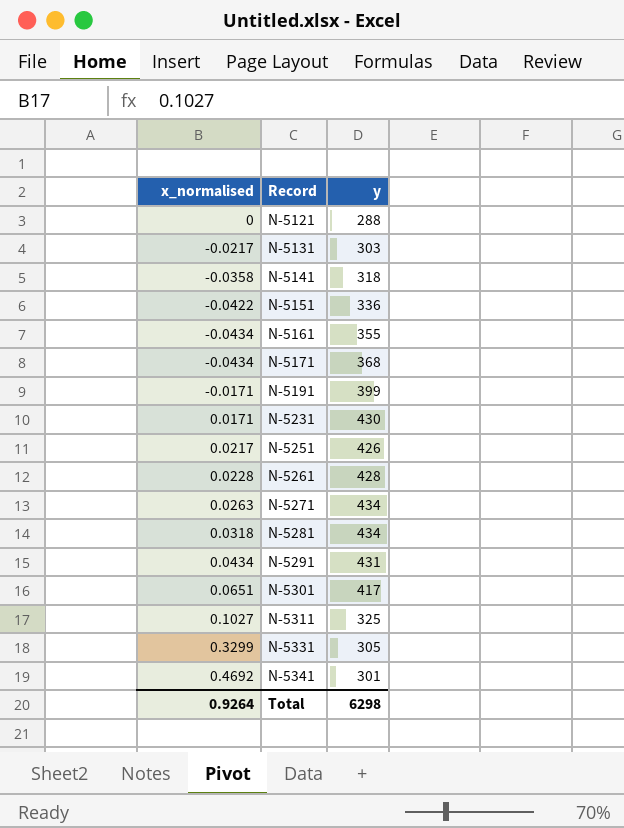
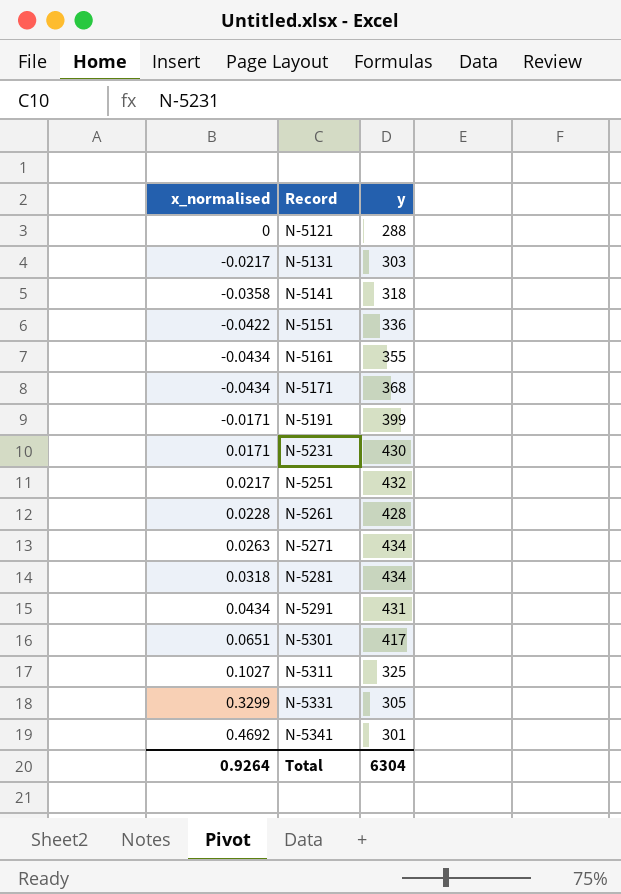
N-5251 | y: 426 -> 432
Total | y: 6298 -> 6304

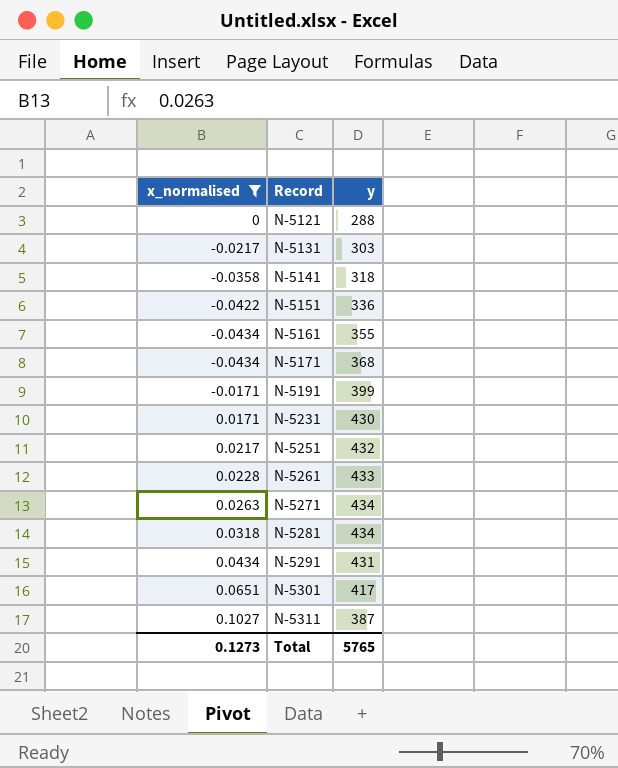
filter: none -> x_normalised <= 0.1027
N-5261 | y: 428 -> 433
N-5311 | y: 325 -> 387
Total | x_normalised: 0.9264 -> 0.1273
Total | y: 6304 -> 5765

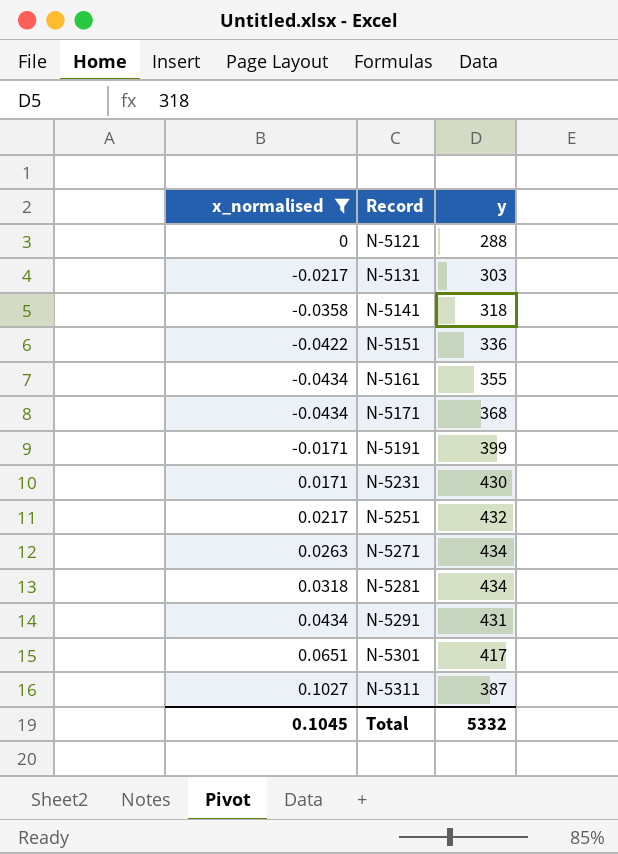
row N-5261: 0.0228 | 433 -> none
Total | x_normalised: 0.1273 -> 0.1045
Total | y: 5765 -> 5332

